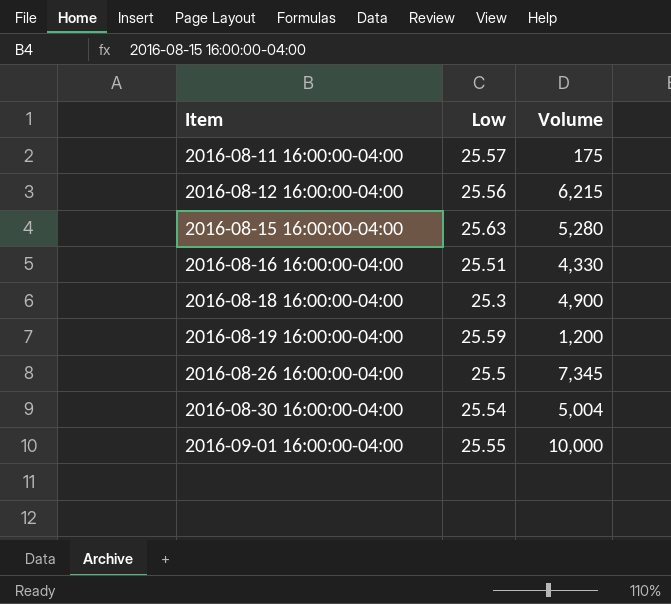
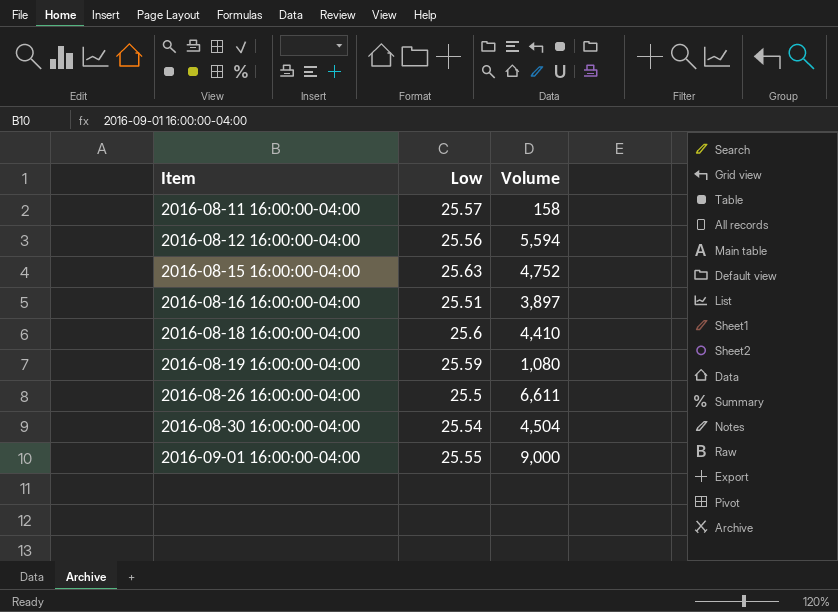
2016-08-11 16:00:00-04:00 | Volume: 175 -> 158
2016-08-12 16:00:00-04:00 | Volume: 6,215 -> 5,594
2016-08-15 16:00:00-04:00 | Volume: 5,280 -> 4,752
2016-08-16 16:00:00-04:00 | Volume: 4,330 -> 3,897
2016-08-18 16:00:00-04:00 | Low: 25.3 -> 25.6
2016-08-18 16:00:00-04:00 | Volume: 4,900 -> 4,410
2016-08-19 16:00:00-04:00 | Volume: 1,200 -> 1,080
2016-08-26 16:00:00-04:00 | Volume: 7,345 -> 6,611
2016-08-30 16:00:00-04:00 | Volume: 5,004 -> 4,504
2016-09-01 16:00:00-04:00 | Volume: 10,000 -> 9,000

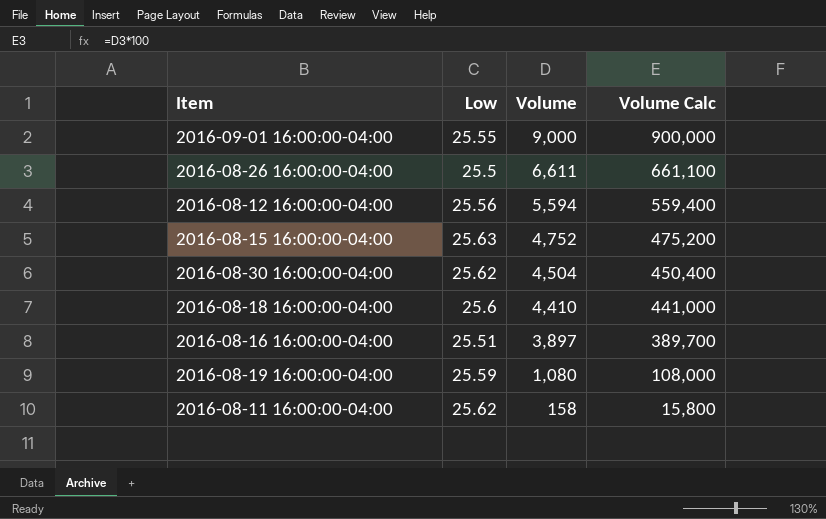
row order: Item ascending -> Volume descending
column Volume Calc | formula: none -> [Volume] * 100
2016-08-30 16:00:00-04:00 | Low: 25.54 -> 25.62
2016-08-11 16:00:00-04:00 | Low: 25.57 -> 25.62

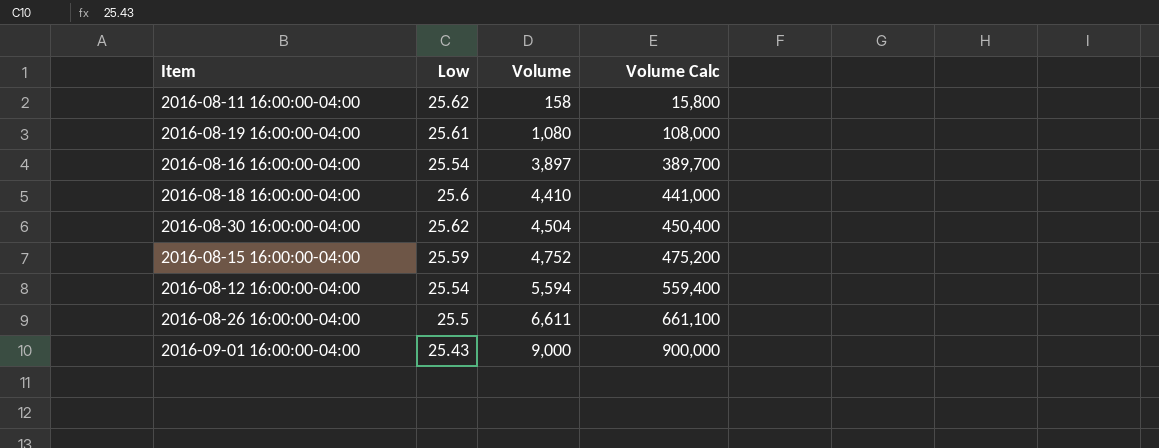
row order: Volume descending -> Volume ascending
2016-08-19 16:00:00-04:00 | Low: 25.59 -> 25.61
2016-08-16 16:00:00-04:00 | Low: 25.51 -> 25.54
2016-08-15 16:00:00-04:00 | Low: 25.63 -> 25.59
2016-08-12 16:00:00-04:00 | Low: 25.56 -> 25.54
2016-09-01 16:00:00-04:00 | Low: 25.55 -> 25.43

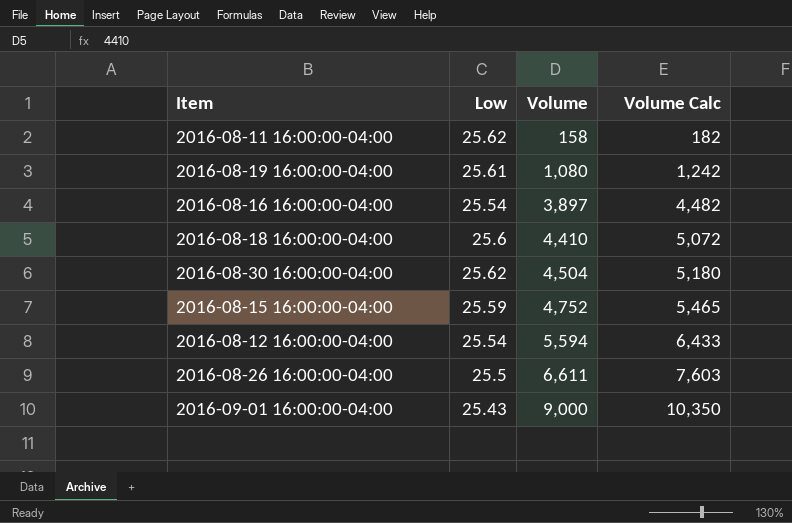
column Volume Calc | formula: [Volume] * 100 -> [Volume] * 1.15

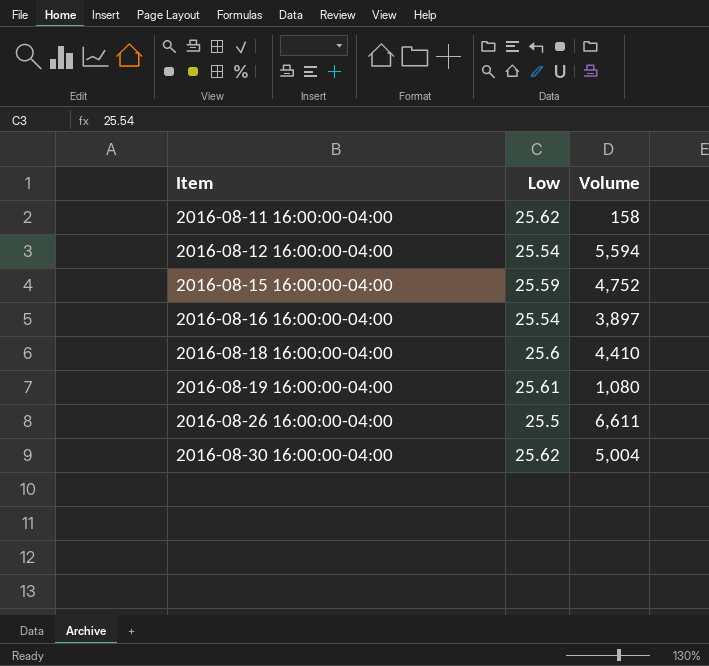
row order: Volume ascending -> Item ascending
column Volume Calc | formula: [Volume] * 1.15 -> none
row 2016-09-01 16:00:00-04:00: 25.43 | 9,000 | 10,350 -> none
2016-08-30 16:00:00-04:00 | Volume: 4,504 -> 5,004

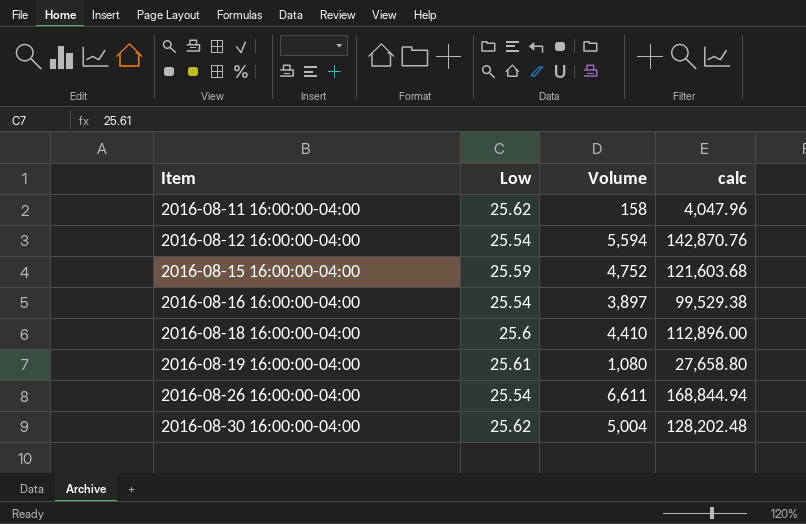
column calc | formula: none -> [Low] * [Volume]
2016-08-26 16:00:00-04:00 | Low: 25.5 -> 25.54

